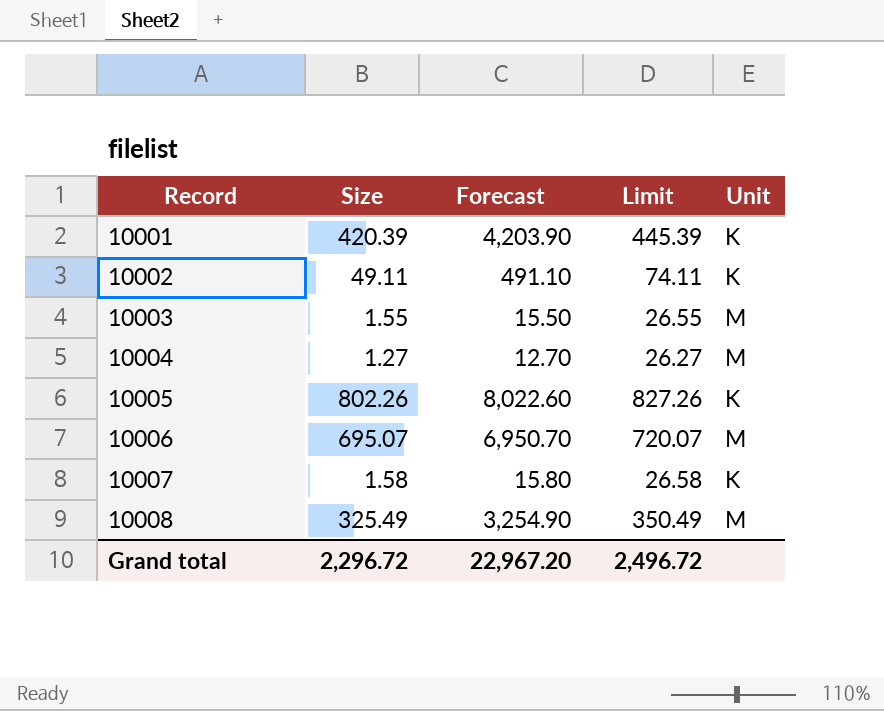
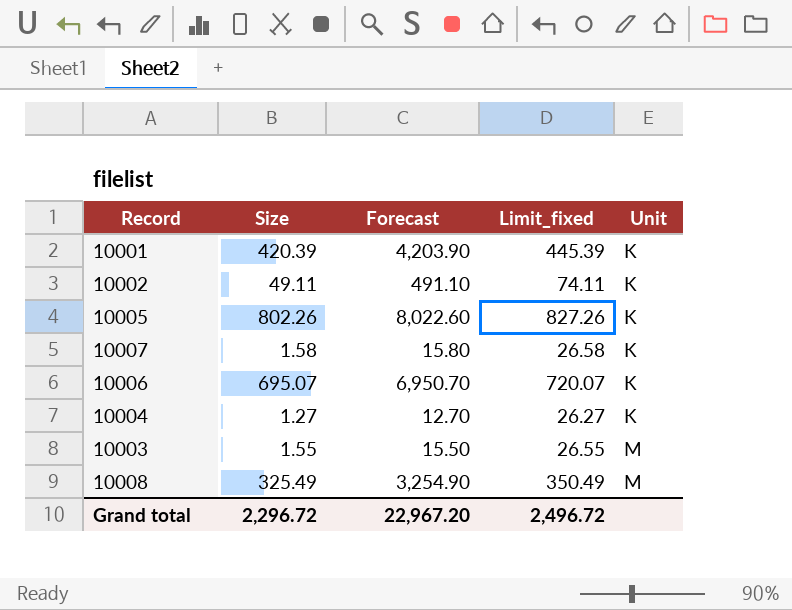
row order: Record ascending -> Unit ascending
column name: Limit -> Limit_fixed
10006 | Unit: M -> K
10004 | Unit: M -> K

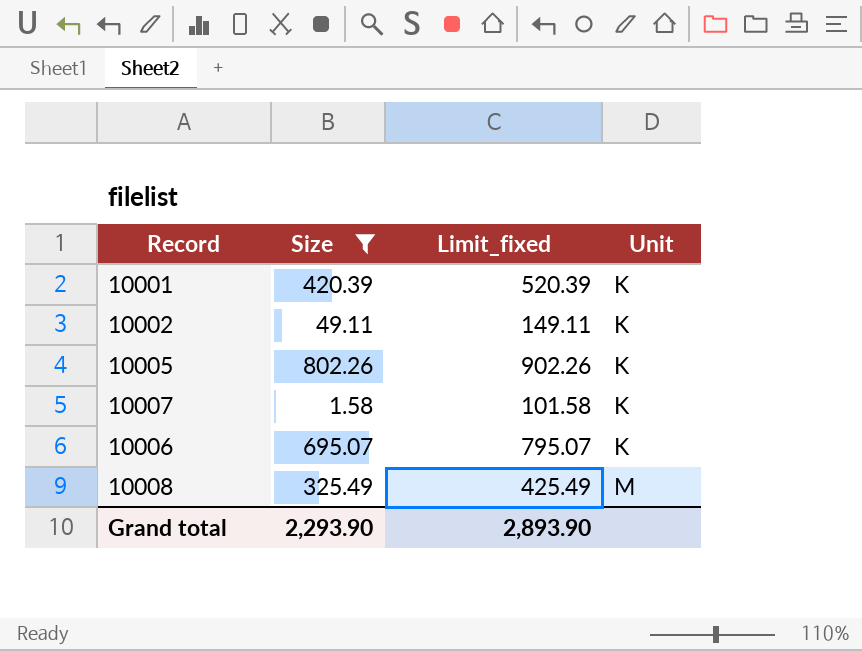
filter: none -> Size >= 1.58
column Forecast | formula: [Size] * 10 -> none
column Limit_fixed | formula: [Size] + 25 -> [Size] + 100
Grand total | Size: 2,296.72 -> 2,293.90
Grand total | Limit_fixed: 2,496.72 -> 2,893.90

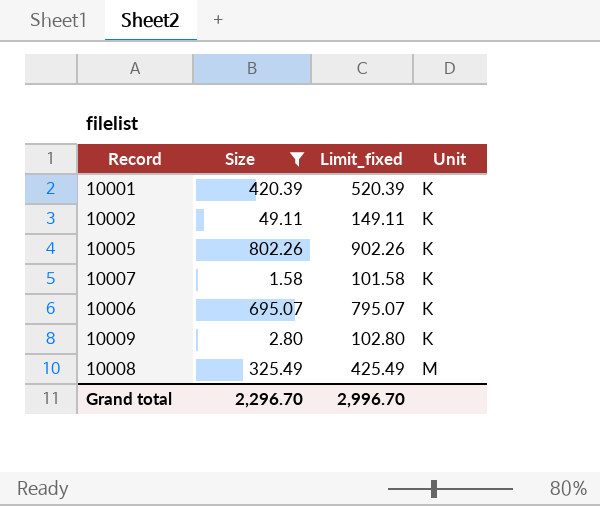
row 10009: none -> 2.80 | 102.80 | K
Grand total | Size: 2,293.90 -> 2,296.70
Grand total | Limit_fixed: 2,893.90 -> 2,996.70

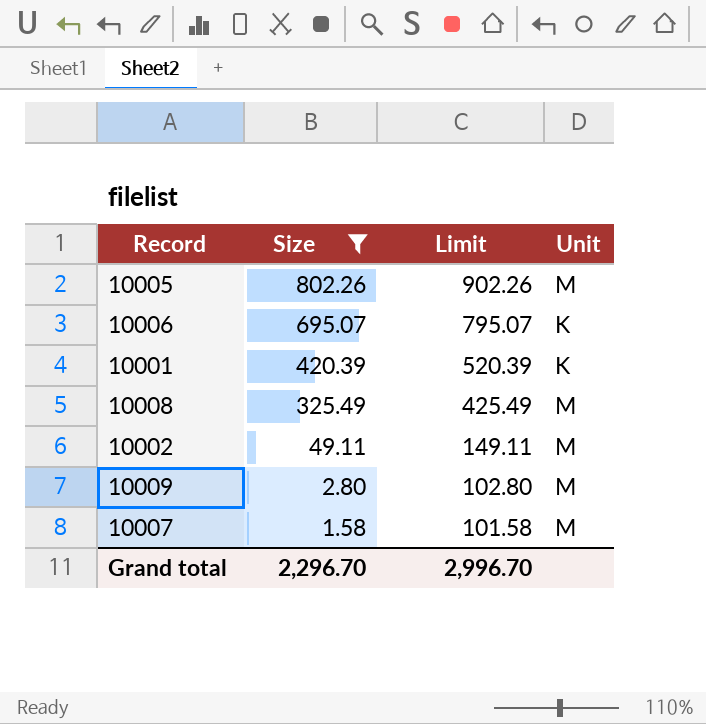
row order: Unit ascending -> Size descending
column name: Limit_fixed -> Limit
10005 | Unit: K -> M
10002 | Unit: K -> M
10009 | Unit: K -> M
10007 | Unit: K -> M

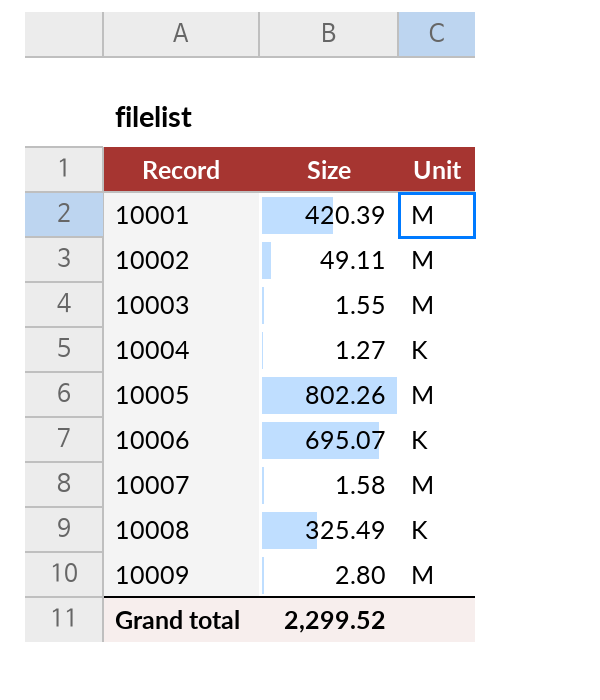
filter: Size >= 1.58 -> none
row order: Size descending -> Record ascending
column Limit | formula: [Size] + 100 -> none
10001 | Unit: K -> M
10008 | Unit: M -> K
Grand total | Size: 2,296.70 -> 2,299.52

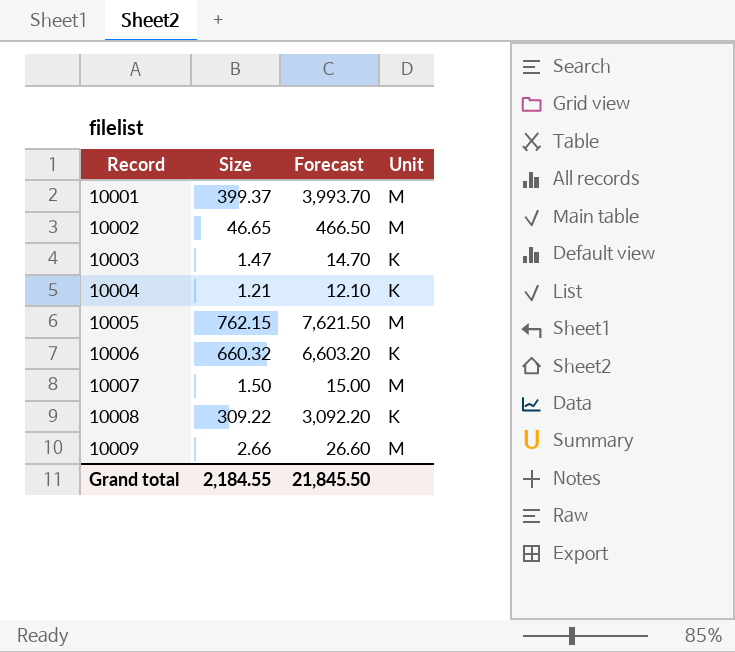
column Forecast | formula: none -> [Size] * 10
10001 | Size: 420.39 -> 399.37
10002 | Size: 49.11 -> 46.65
10003 | Size: 1.55 -> 1.47
10003 | Unit: M -> K
10004 | Size: 1.27 -> 1.21
10005 | Size: 802.26 -> 762.15
10006 | Size: 695.07 -> 660.32
10007 | Size: 1.58 -> 1.50
10008 | Size: 325.49 -> 309.22
10009 | Size: 2.80 -> 2.66
Grand total | Size: 2,299.52 -> 2,184.55

